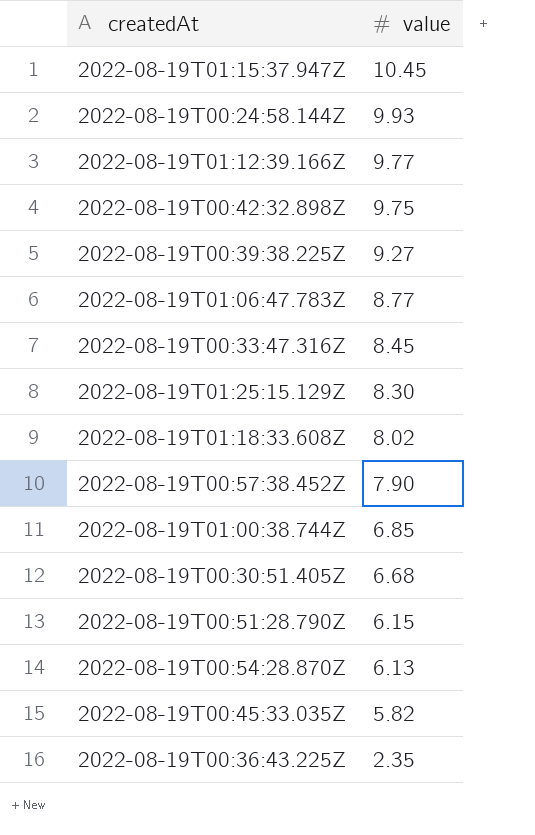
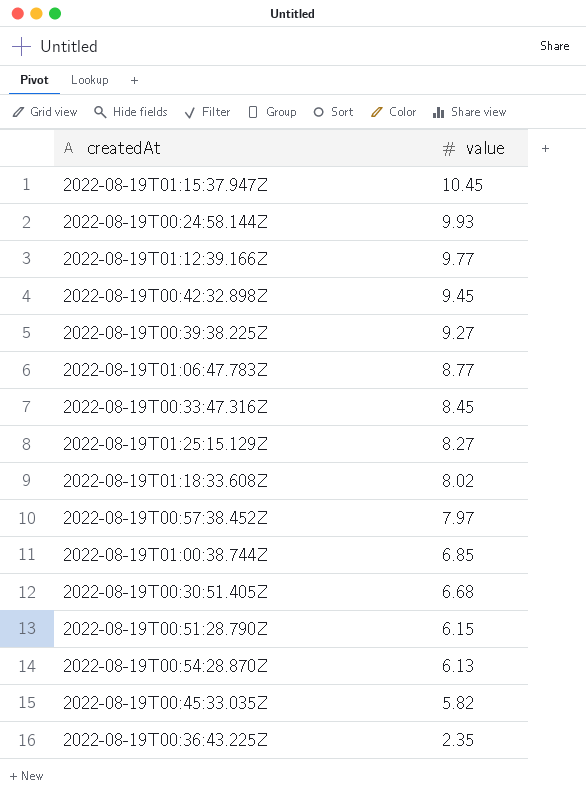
2022-08-19T00:42:32.898Z | value: 9.75 -> 9.45
2022-08-19T01:25:15.129Z | value: 8.30 -> 8.27
2022-08-19T00:57:38.452Z | value: 7.90 -> 7.97

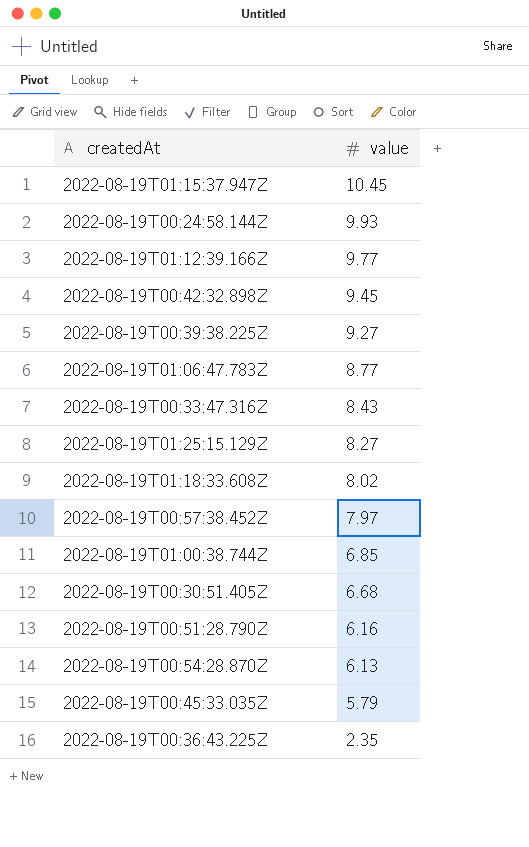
2022-08-19T00:33:47.316Z | value: 8.45 -> 8.43
2022-08-19T00:51:28.790Z | value: 6.15 -> 6.16
2022-08-19T00:45:33.035Z | value: 5.82 -> 5.79

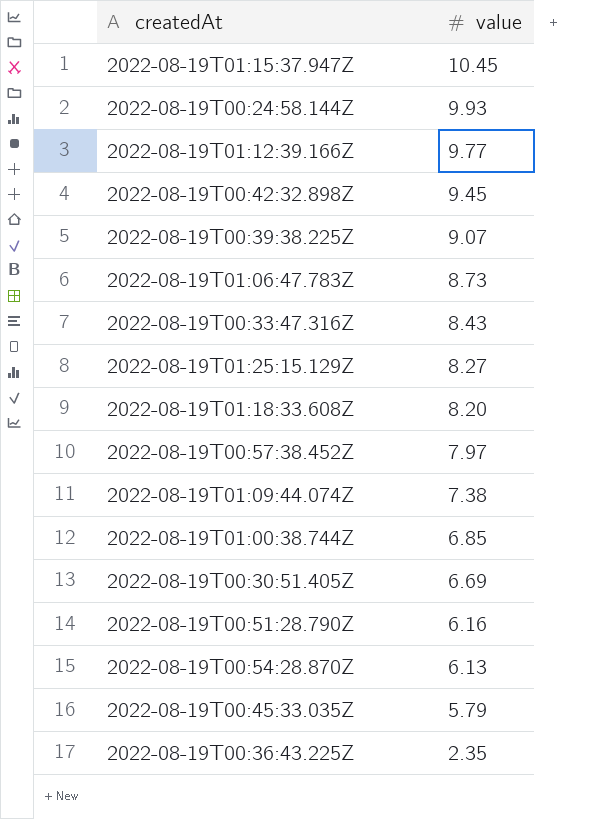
2022-08-19T00:39:38.225Z | value: 9.27 -> 9.07
2022-08-19T01:06:47.783Z | value: 8.77 -> 8.73
2022-08-19T01:18:33.608Z | value: 8.02 -> 8.20
row 2022-08-19T01:09:44.074Z: none -> 7.38
2022-08-19T00:30:51.405Z | value: 6.68 -> 6.69

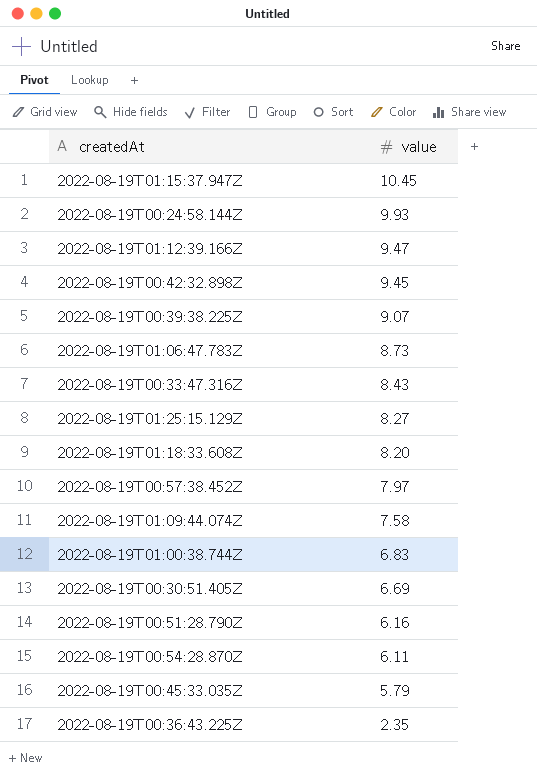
2022-08-19T01:12:39.166Z | value: 9.77 -> 9.47
2022-08-19T01:09:44.074Z | value: 7.38 -> 7.58
2022-08-19T01:00:38.744Z | value: 6.85 -> 6.83
2022-08-19T00:54:28.870Z | value: 6.13 -> 6.11

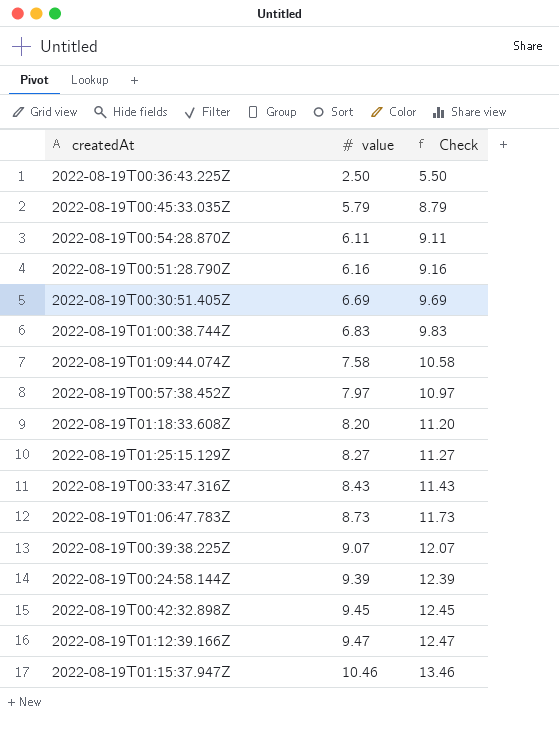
row order: value descending -> value ascending
column Check | formula: none -> [value] + 3
2022-08-19T00:36:43.225Z | value: 2.35 -> 2.50
2022-08-19T00:24:58.144Z | value: 9.93 -> 9.39
2022-08-19T01:15:37.947Z | value: 10.45 -> 10.46

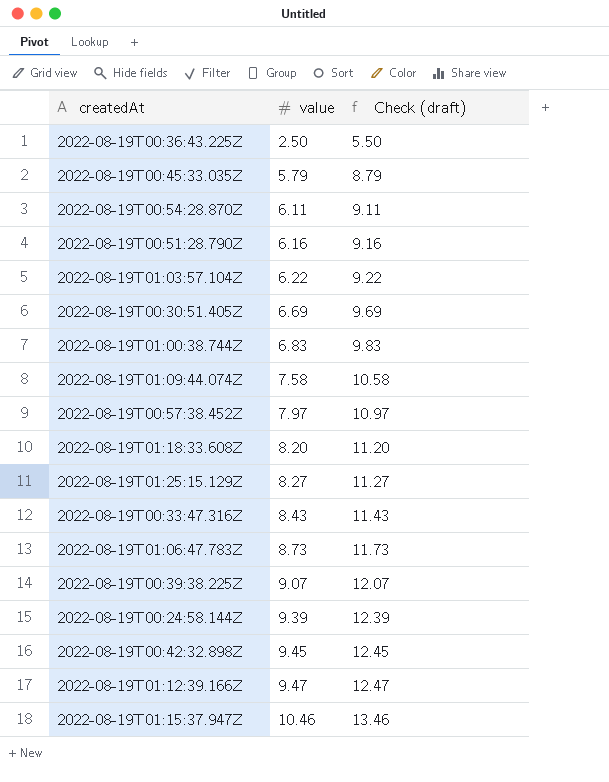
column name: Check -> Check (draft)
row 2022-08-19T01:03:57.104Z: none -> 6.22 | 9.22

